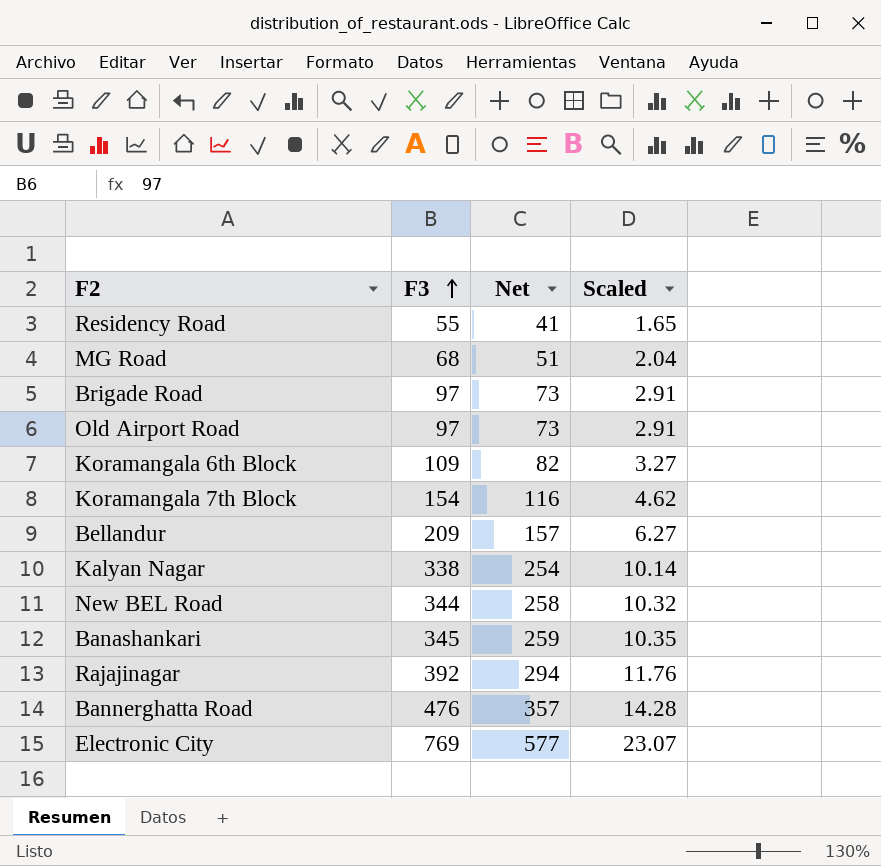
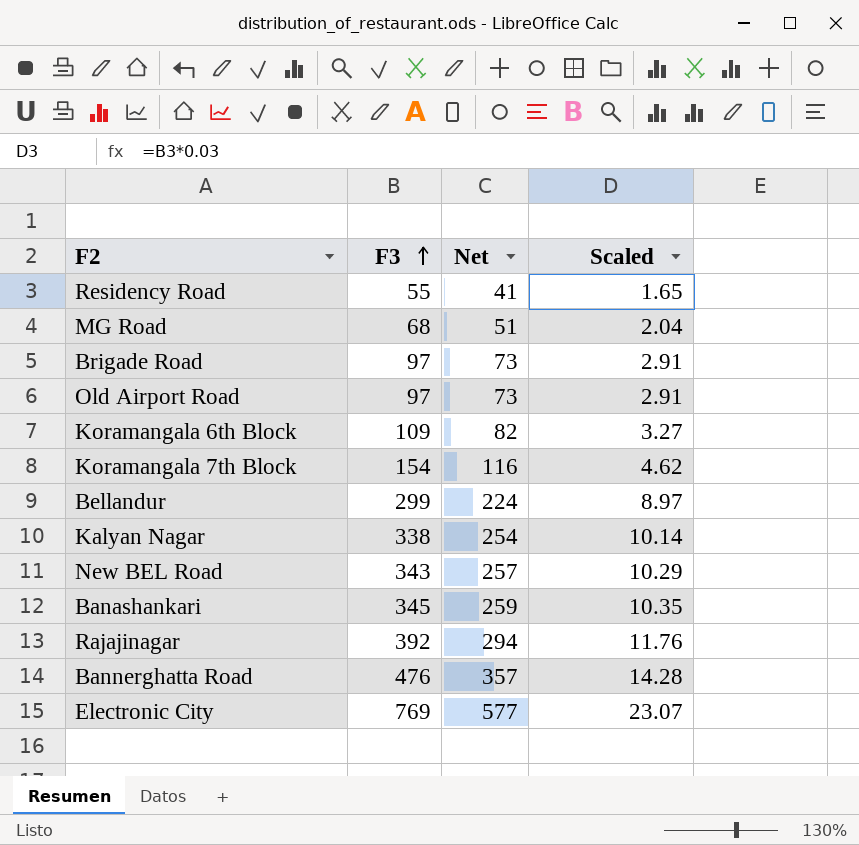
Bellandur | F3: 209 -> 299
Bellandur | Net: 157 -> 224
Bellandur | Scaled: 6.27 -> 8.97
New BEL Road | F3: 344 -> 343
New BEL Road | Net: 258 -> 257
New BEL Road | Scaled: 10.32 -> 10.29

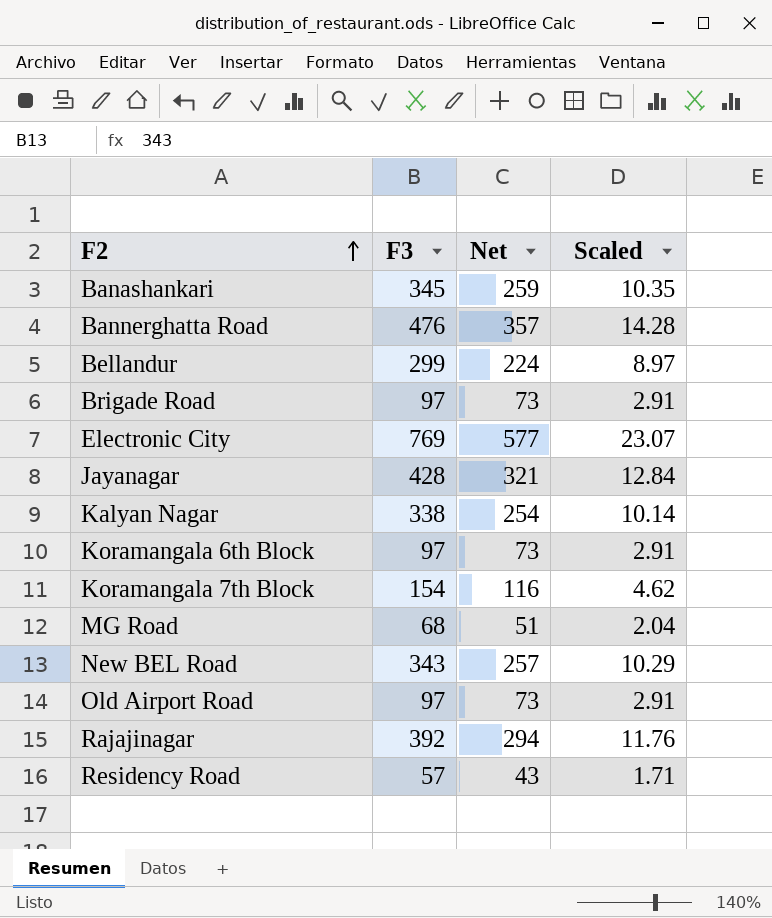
row order: F3 ascending -> F2 ascending
row Jayanagar: none -> 428 | 321 | 12.84
Koramangala 6th Block | F3: 109 -> 97
Koramangala 6th Block | Net: 82 -> 73
Koramangala 6th Block | Scaled: 3.27 -> 2.91
Residency Road | F3: 55 -> 57
Residency Road | Net: 41 -> 43
Residency Road | Scaled: 1.65 -> 1.71

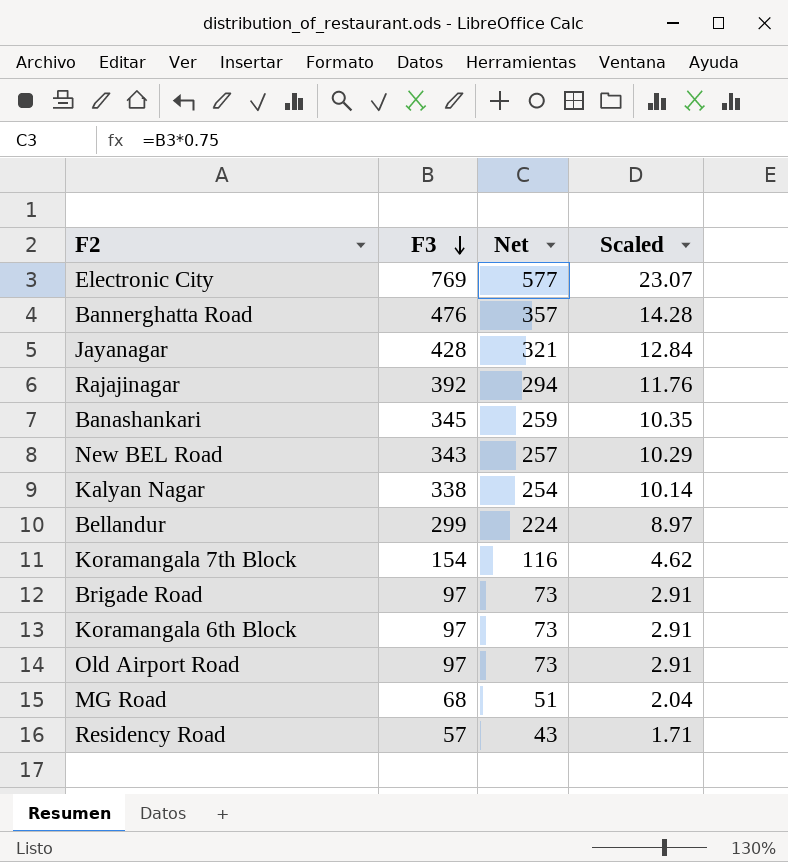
row order: F2 ascending -> F3 descending

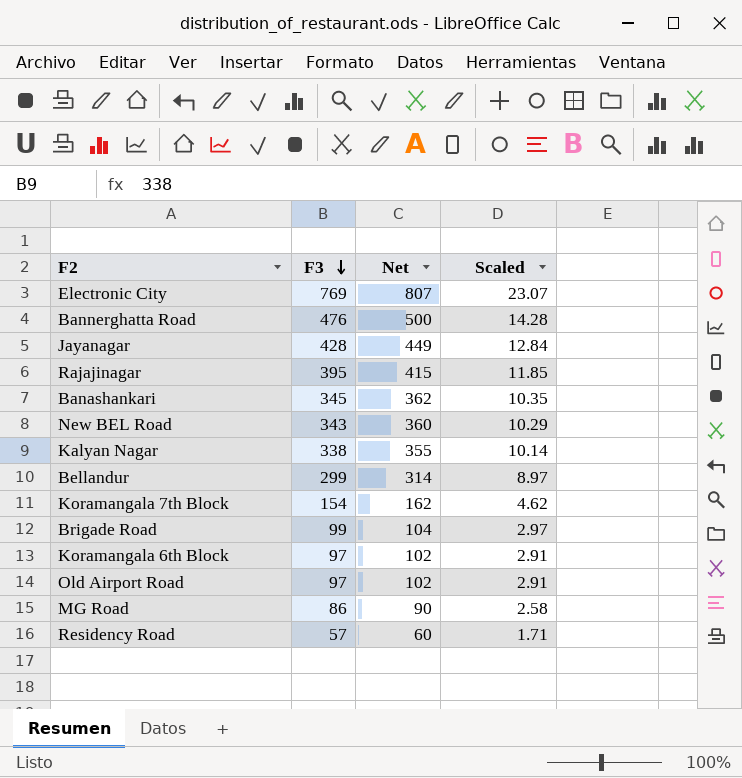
column Net | formula: [F3] * 0.75 -> [F3] * 1.05
Rajajinagar | F3: 392 -> 395
Rajajinagar | Scaled: 11.76 -> 11.85
Brigade Road | F3: 97 -> 99
Brigade Road | Scaled: 2.91 -> 2.97
MG Road | F3: 68 -> 86
MG Road | Scaled: 2.04 -> 2.58

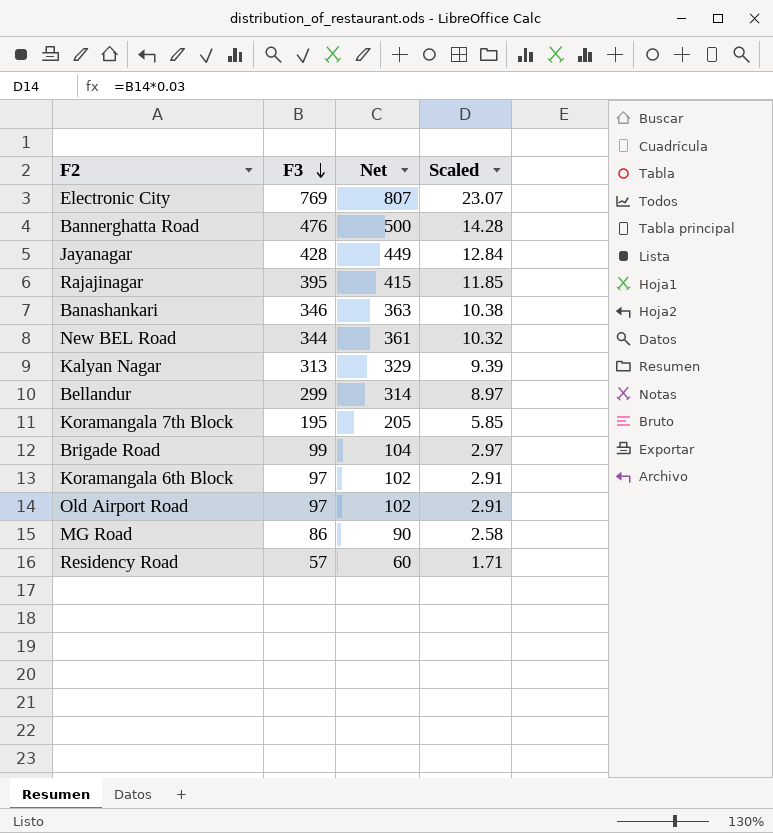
Banashankari | F3: 345 -> 346
Banashankari | Net: 362 -> 363
Banashankari | Scaled: 10.35 -> 10.38
New BEL Road | F3: 343 -> 344
New BEL Road | Net: 360 -> 361
New BEL Road | Scaled: 10.29 -> 10.32
Kalyan Nagar | F3: 338 -> 313
Kalyan Nagar | Net: 355 -> 329
Kalyan Nagar | Scaled: 10.14 -> 9.39
Koramangala 7th Block | F3: 154 -> 195
Koramangala 7th Block | Net: 162 -> 205
Koramangala 7th Block | Scaled: 4.62 -> 5.85

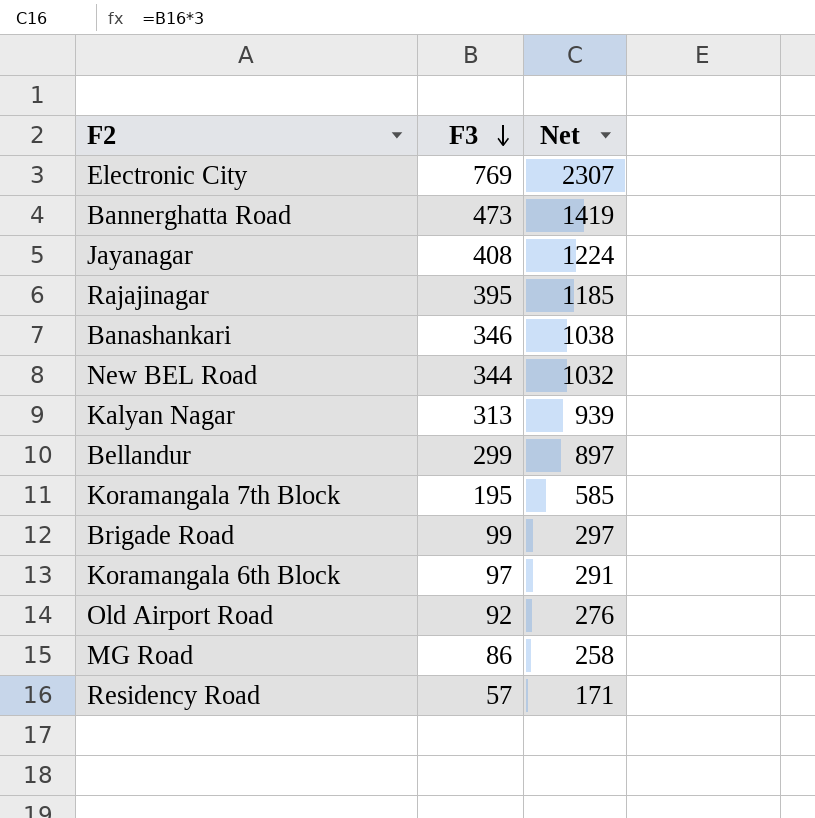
column Scaled | formula: [F3] * 0.03 -> none
column Net | formula: [F3] * 1.05 -> [F3] * 3
Bannerghatta Road | F3: 476 -> 473
Jayanagar | F3: 428 -> 408
Old Airport Road | F3: 97 -> 92

